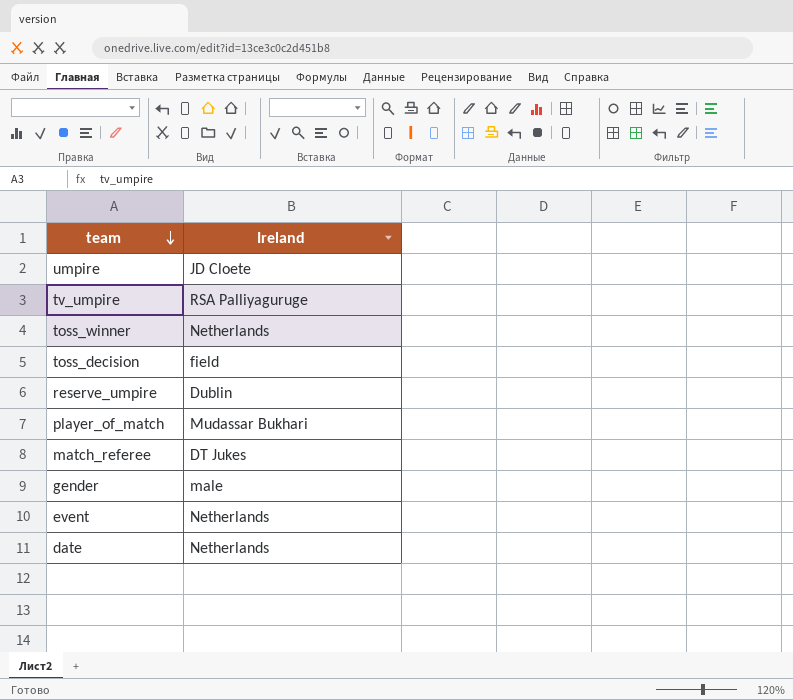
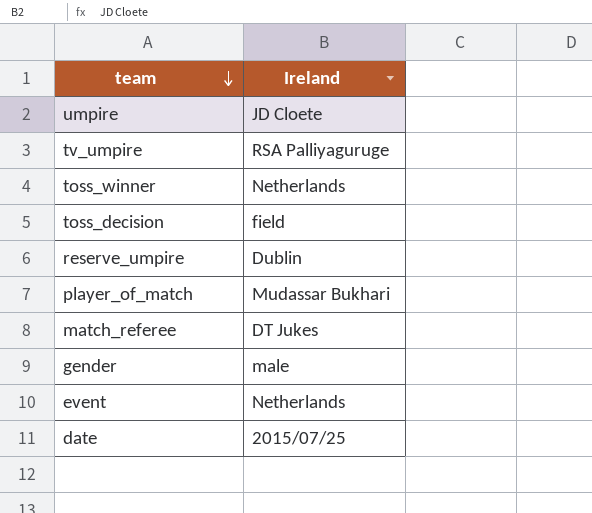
date | Ireland: Netherlands -> 2015/07/25

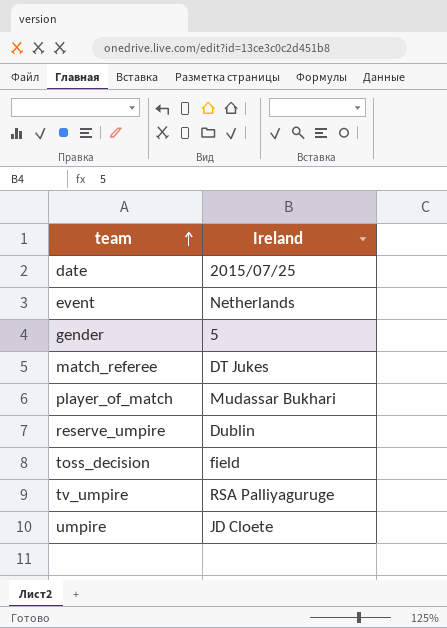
row order: team descending -> team ascending
row toss_winner: Netherlands -> none
gender | Ireland: male -> 5

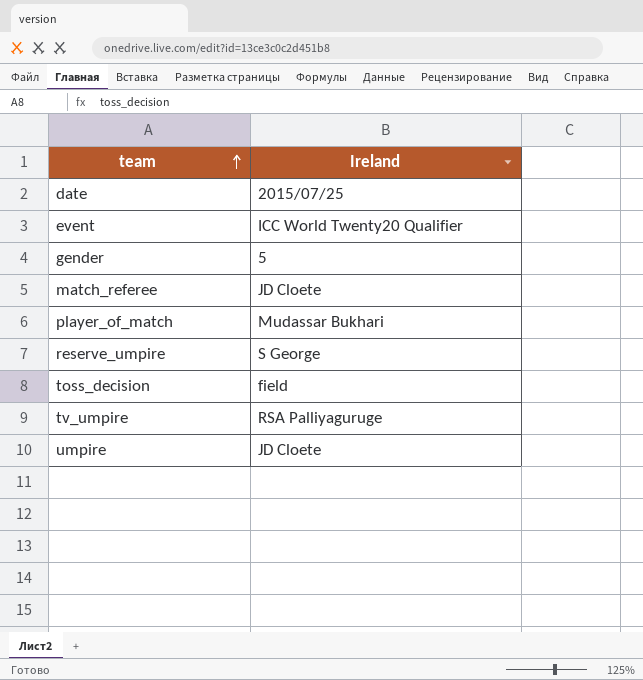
event | Ireland: Netherlands -> ICC World Twenty20 Qualifier
match_referee | Ireland: DT Jukes -> JD Cloete
reserve_umpire | Ireland: Dublin -> S George

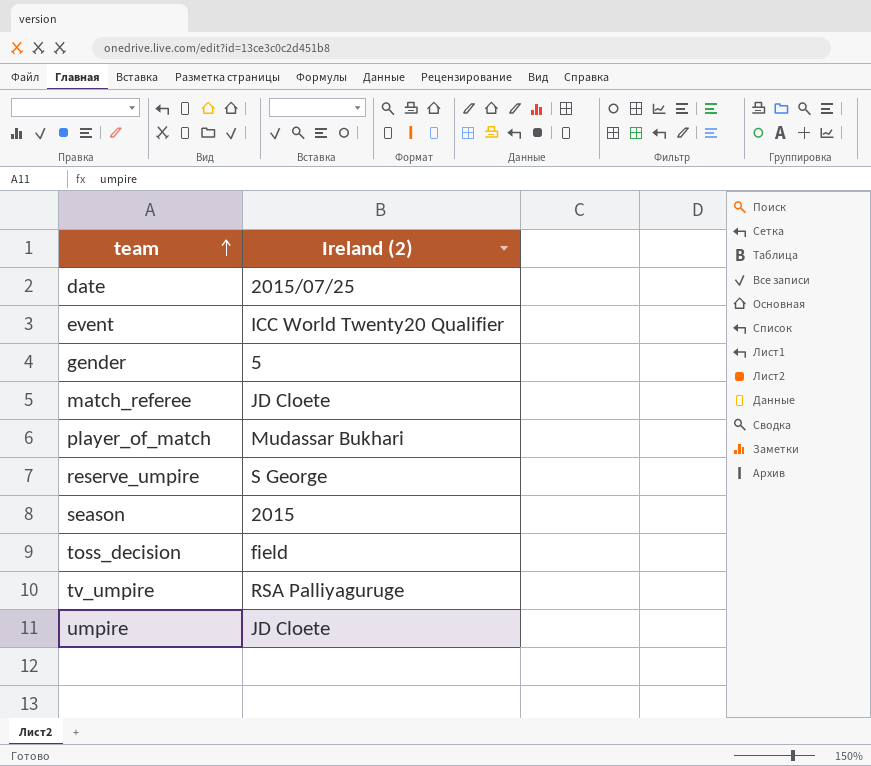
column name: Ireland -> Ireland (2)
row season: none -> 2015

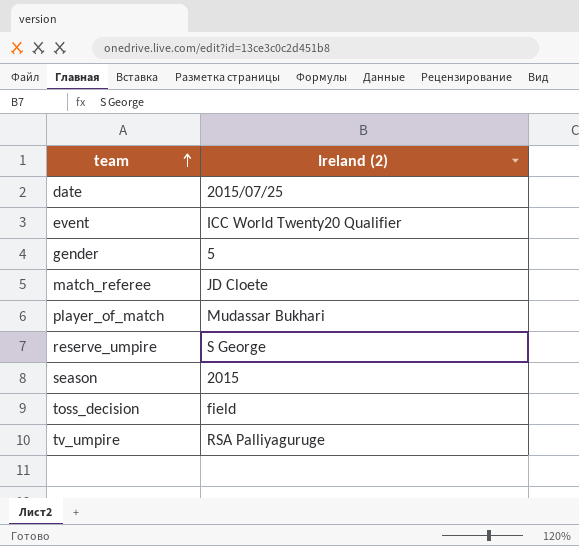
row umpire: JD Cloete -> none

